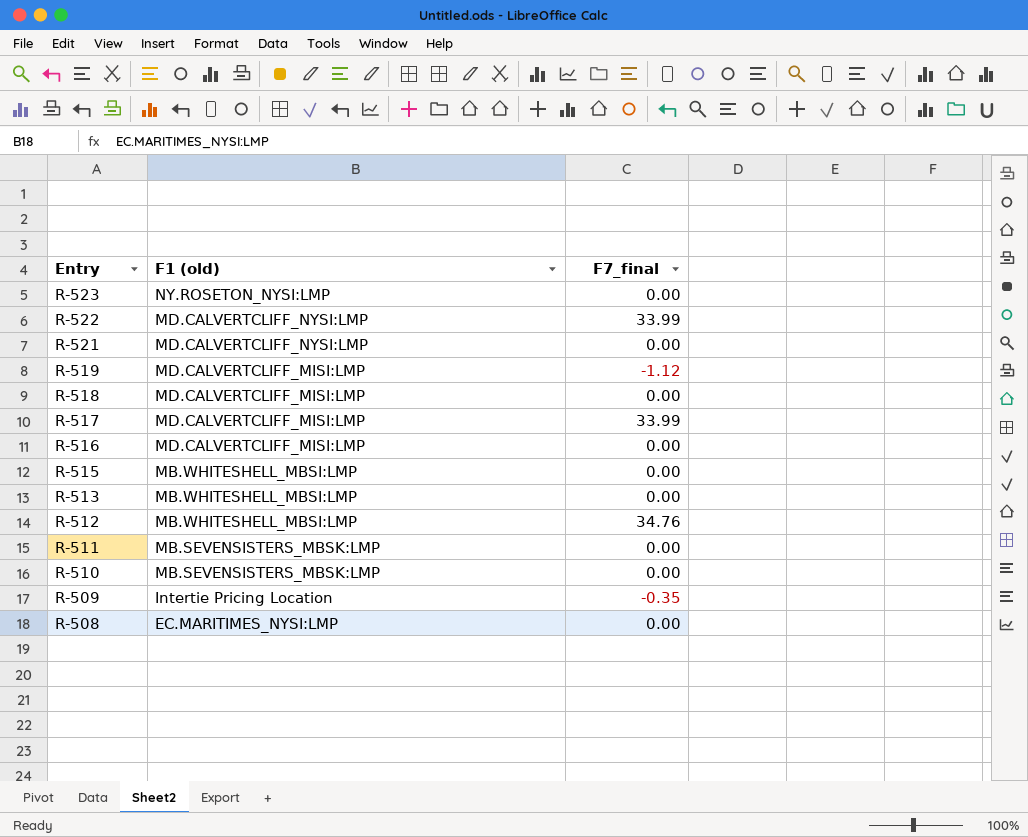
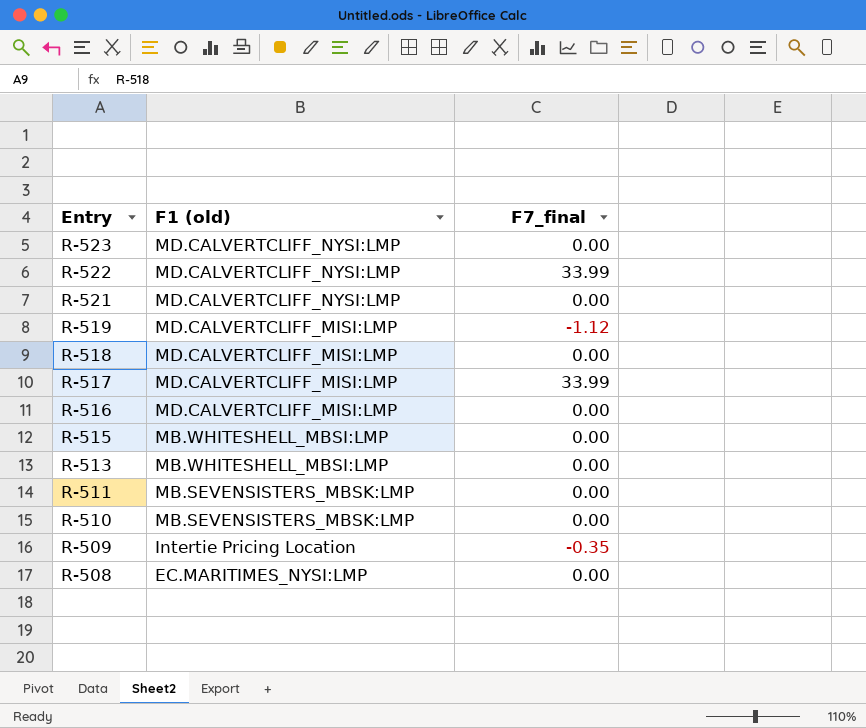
row R-512: MB.WHITESHELL_MBSI:LMP | 34.76 -> none
R-523 | F1 (old): NY.ROSETON_NYSI:LMP -> MD.CALVERTCLIFF_NYSI:LMP

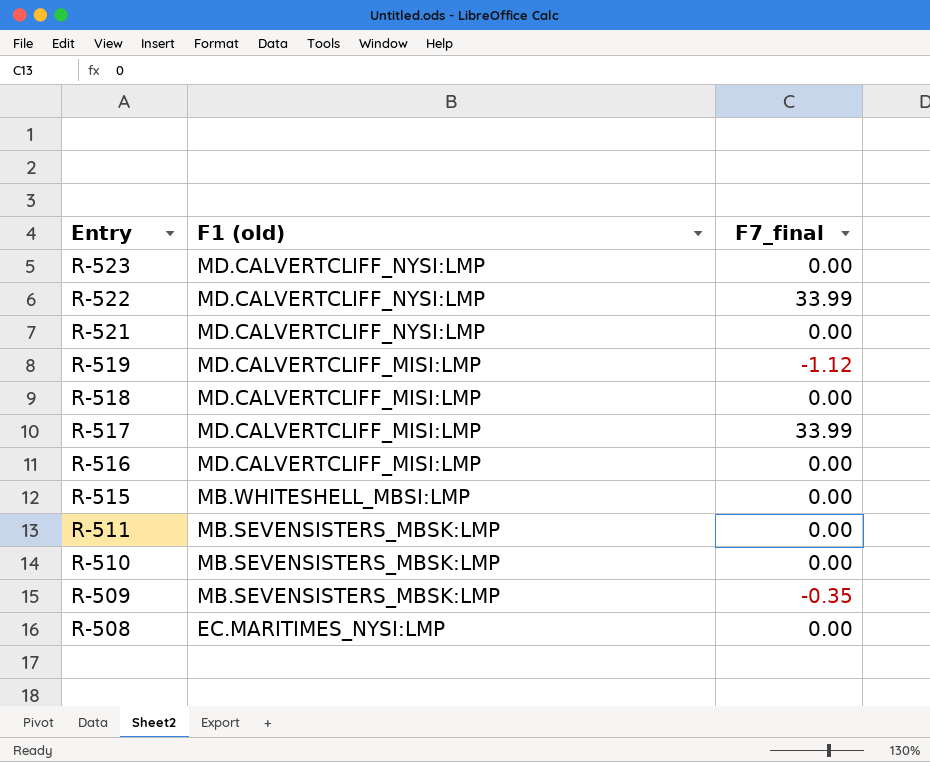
row R-513: MB.WHITESHELL_MBSI:LMP | 0.00 -> none
R-509 | F1 (old): Intertie Pricing Location -> MB.SEVENSISTERS_MBSK:LMP

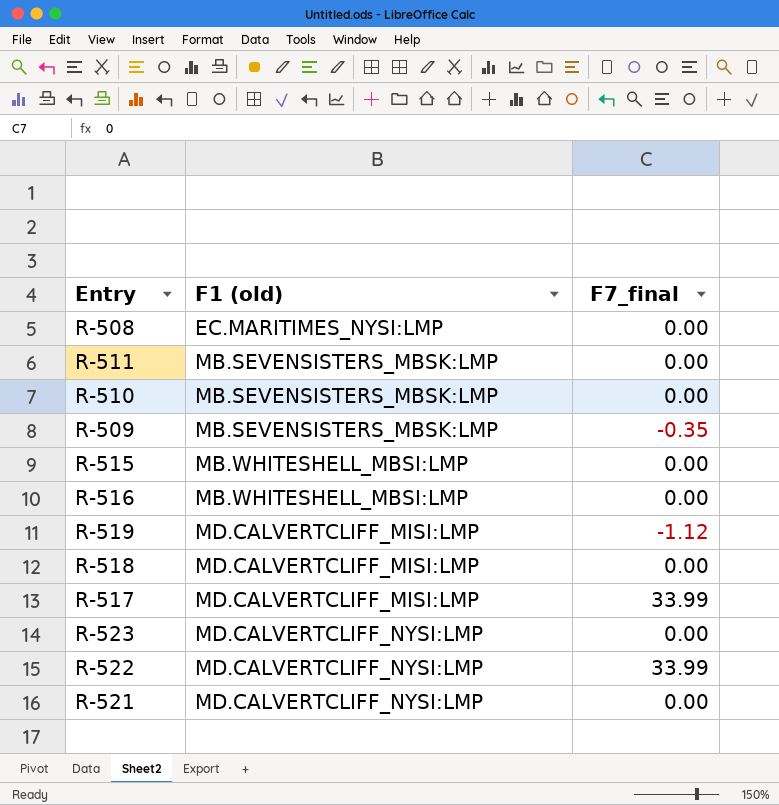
row order: Entry descending -> F1 (old) ascending
R-516 | F1 (old): MD.CALVERTCLIFF_MISI:LMP -> MB.WHITESHELL_MBSI:LMP

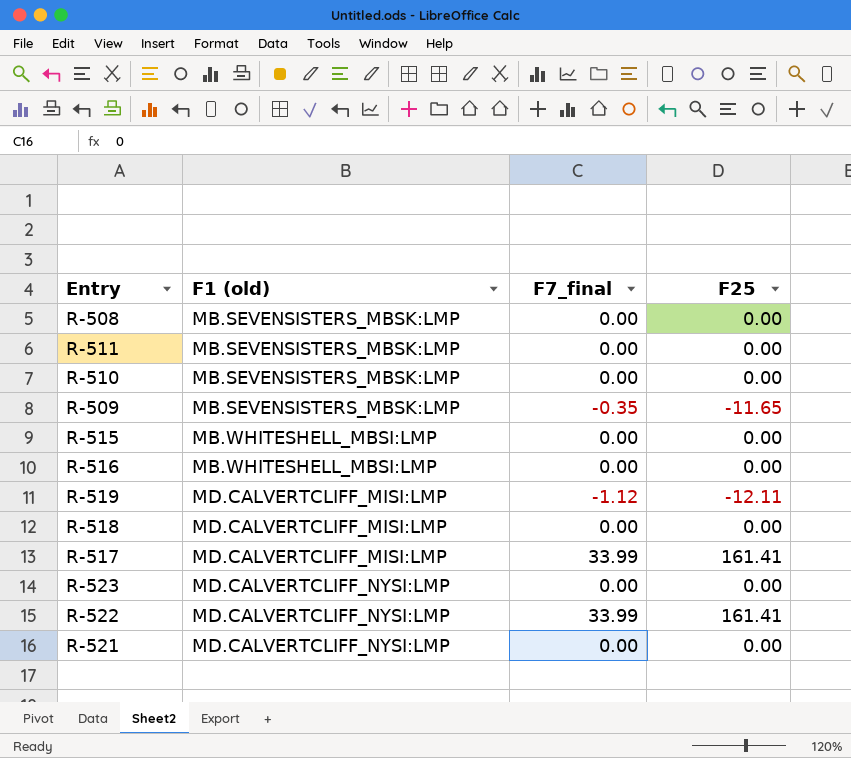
column F25 | position: none -> 4
R-508 | F1 (old): EC.MARITIMES_NYSI:LMP -> MB.SEVENSISTERS_MBSK:LMP

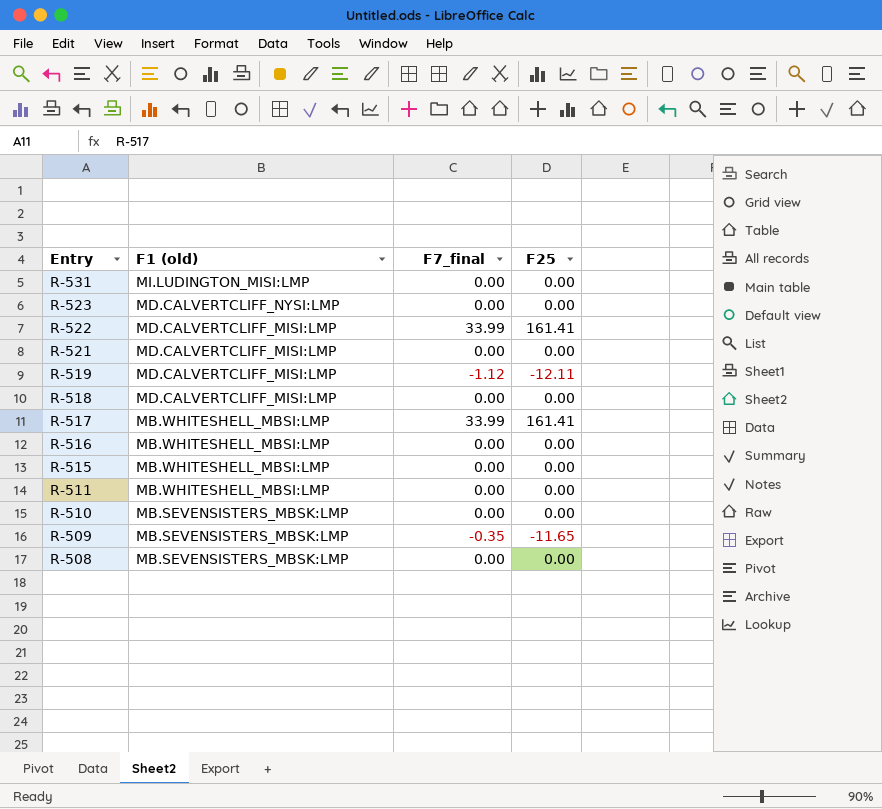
row order: F1 (old) ascending -> Entry descending
row R-531: none -> MI.LUDINGTON_MISI:LMP | 0.00 | 0.00
R-522 | F1 (old): MD.CALVERTCLIFF_NYSI:LMP -> MD.CALVERTCLIFF_MISI:LMP
R-521 | F1 (old): MD.CALVERTCLIFF_NYSI:LMP -> MD.CALVERTCLIFF_MISI:LMP
R-517 | F1 (old): MD.CALVERTCLIFF_MISI:LMP -> MB.WHITESHELL_MBSI:LMP
R-511 | F1 (old): MB.SEVENSISTERS_MBSK:LMP -> MB.WHITESHELL_MBSI:LMP

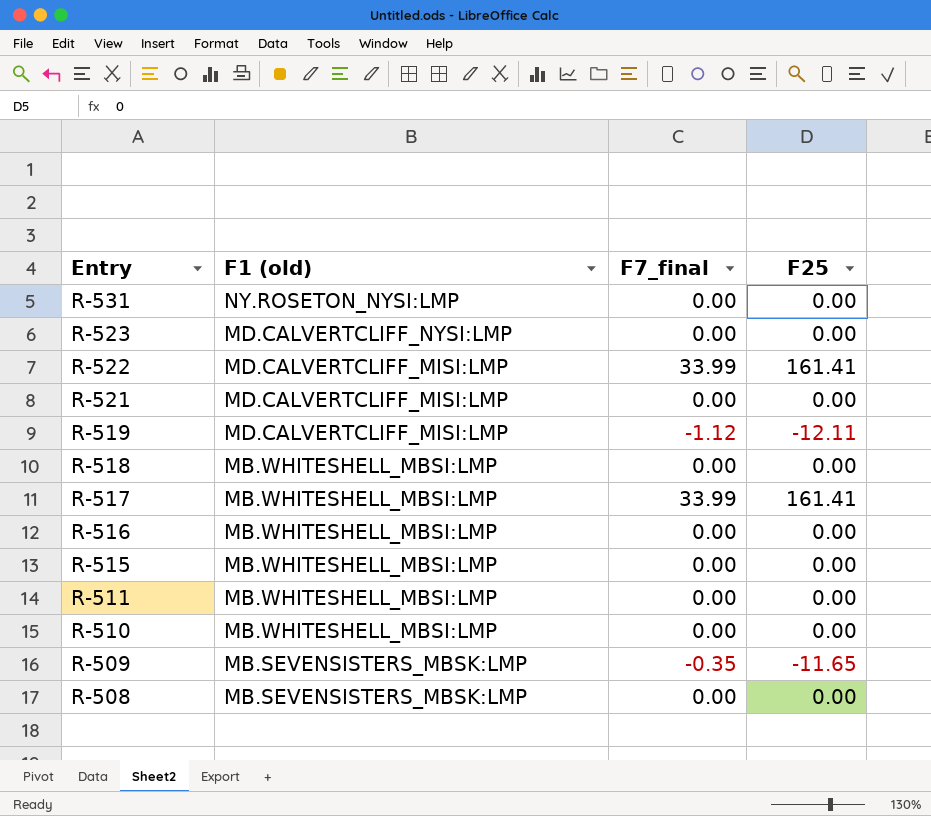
R-531 | F1 (old): MI.LUDINGTON_MISI:LMP -> NY.ROSETON_NYSI:LMP
R-518 | F1 (old): MD.CALVERTCLIFF_MISI:LMP -> MB.WHITESHELL_MBSI:LMP
R-510 | F1 (old): MB.SEVENSISTERS_MBSK:LMP -> MB.WHITESHELL_MBSI:LMP

